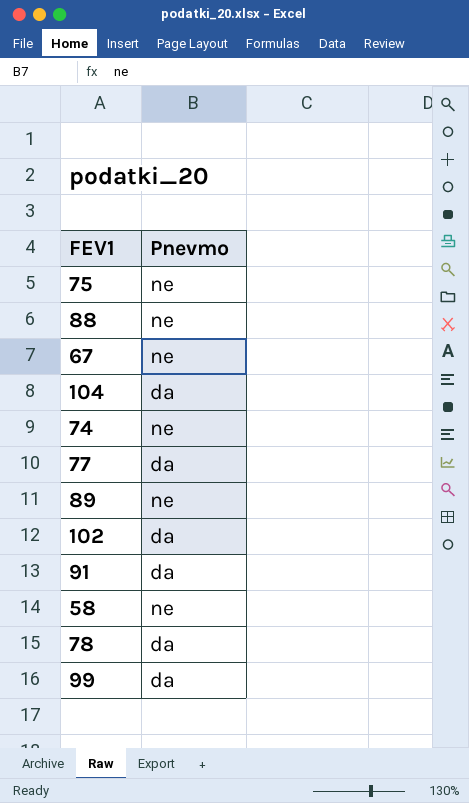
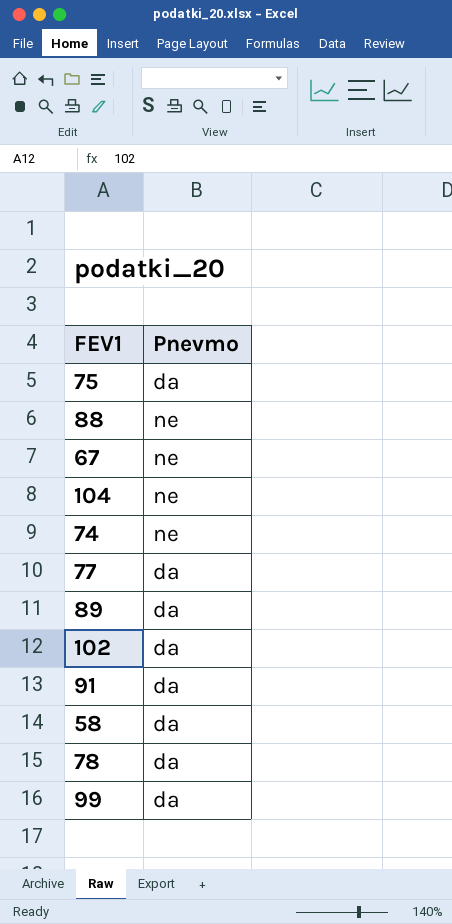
75 | Pnevmo: ne -> da
104 | Pnevmo: da -> ne
89 | Pnevmo: ne -> da
58 | Pnevmo: ne -> da

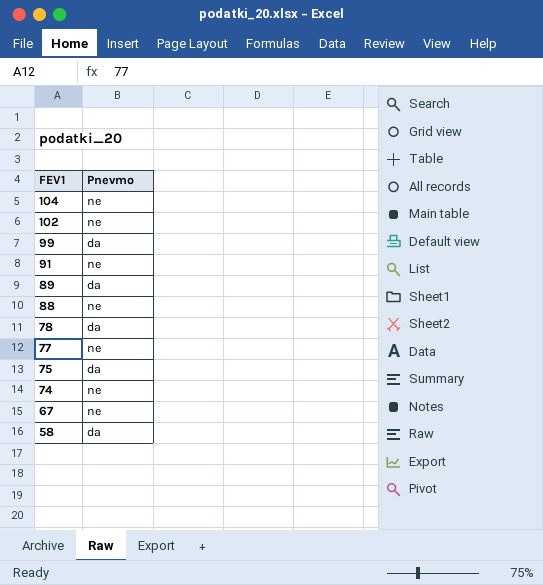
row order: none -> FEV1 descending
102 | Pnevmo: da -> ne
91 | Pnevmo: da -> ne
77 | Pnevmo: da -> ne

